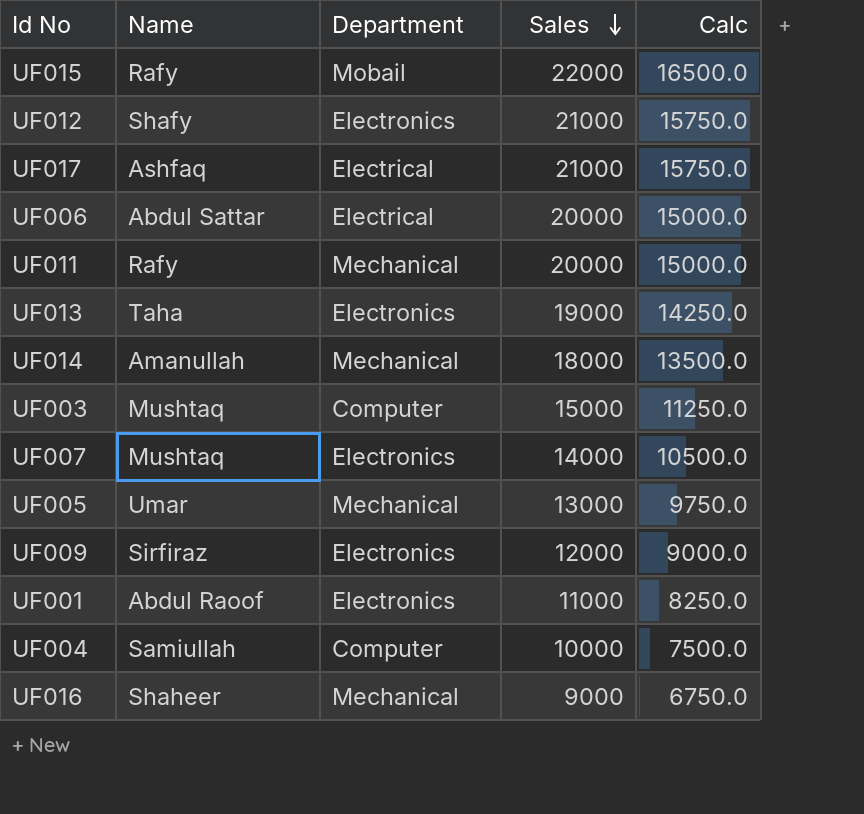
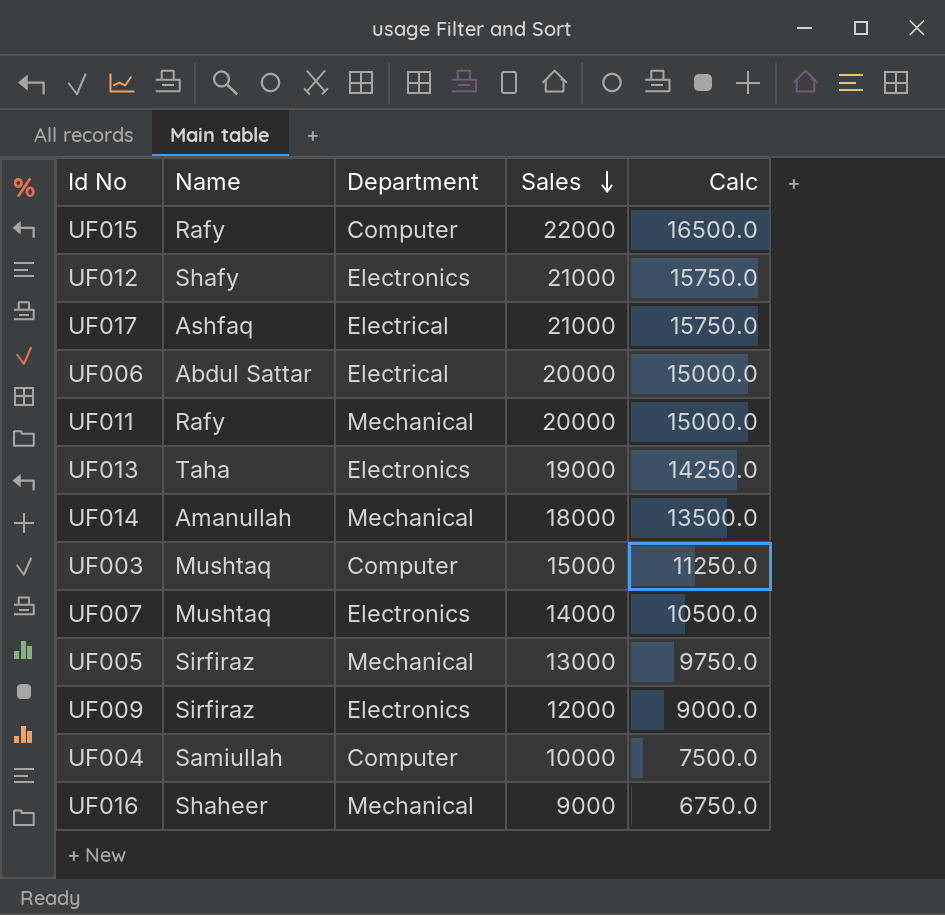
row UF001: Abdul Raoof | Electronics | 11000 | 8250.0 -> none
UF015 | Department: Mobail -> Computer
UF005 | Name: Umar -> Sirfiraz

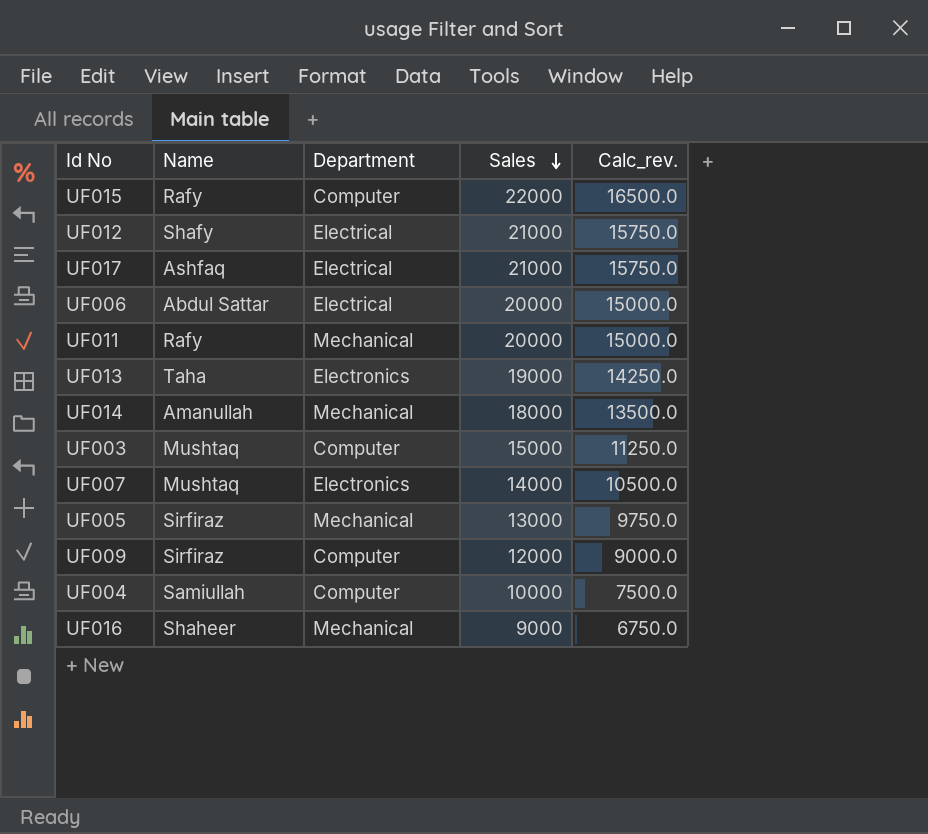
column name: Calc -> Calc_rev.
UF012 | Department: Electronics -> Electrical
UF009 | Department: Electronics -> Computer

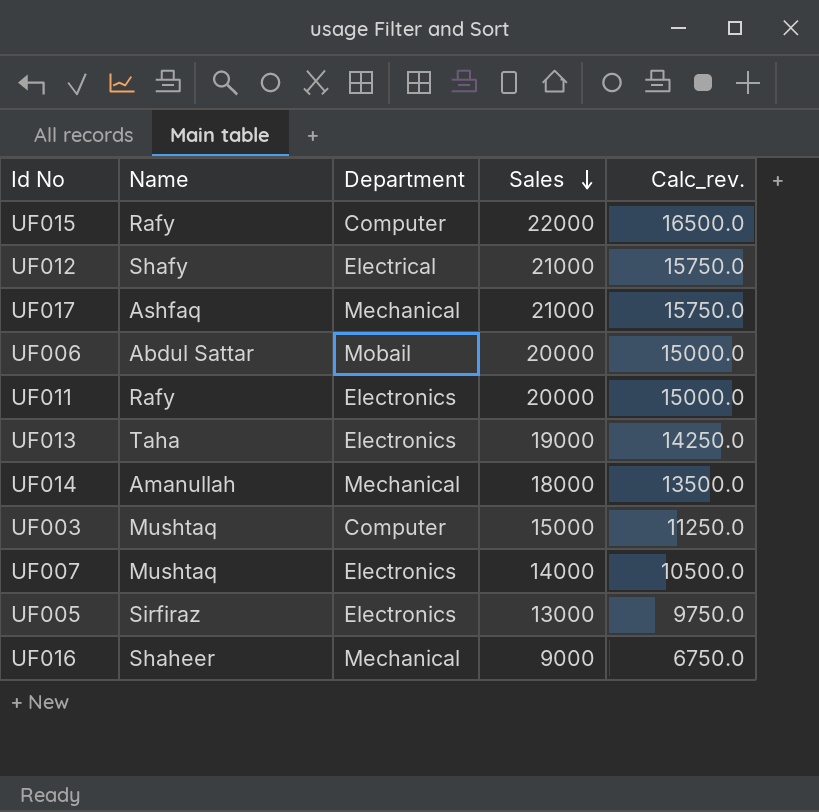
row UF009: Sirfiraz | Computer | 12000 | 9000.0 -> none
row UF004: Samiullah | Computer | 10000 | 7500.0 -> none
UF017 | Department: Electrical -> Mechanical
UF006 | Department: Electrical -> Mobail
UF011 | Department: Mechanical -> Electronics
UF005 | Department: Mechanical -> Electronics

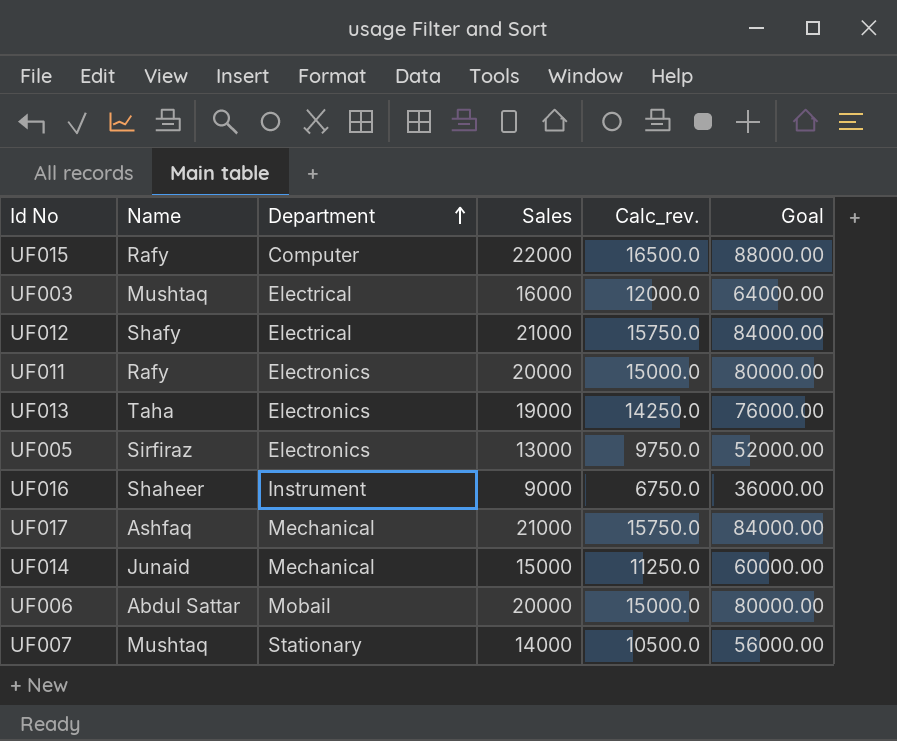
row order: Sales descending -> Department ascending
column Goal | formula: none -> [Sales] * 4
UF003 | Department: Computer -> Electrical
UF003 | Sales: 15000 -> 16000
UF003 | Calc_rev.: 11250.0 -> 12000.0
UF016 | Department: Mechanical -> Instrument
UF014 | Name: Amanullah -> Junaid
UF014 | Sales: 18000 -> 15000
UF014 | Calc_rev.: 13500.0 -> 11250.0
UF007 | Department: Electronics -> Stationary

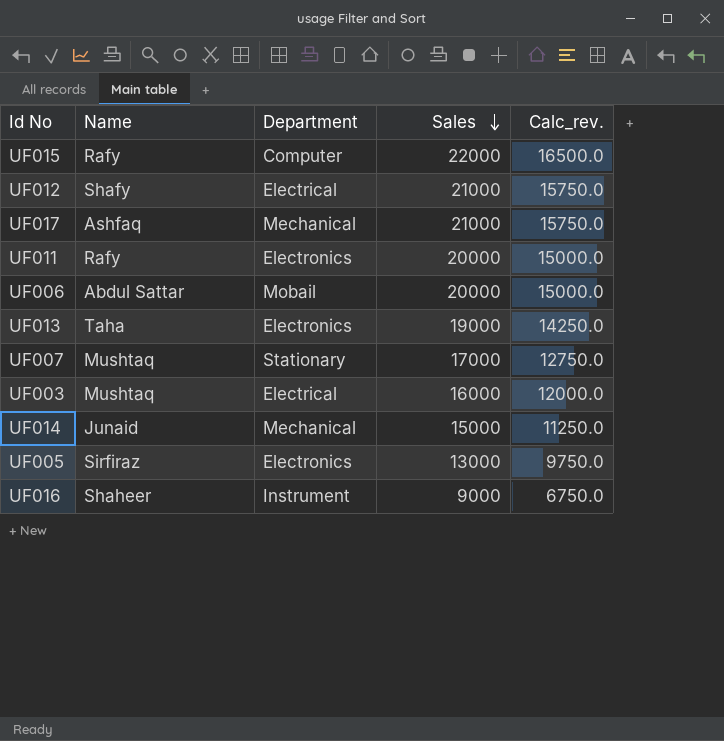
row order: Department ascending -> Sales descending
column Goal | formula: [Sales] * 4 -> none
UF007 | Sales: 14000 -> 17000
UF007 | Calc_rev.: 10500.0 -> 12750.0

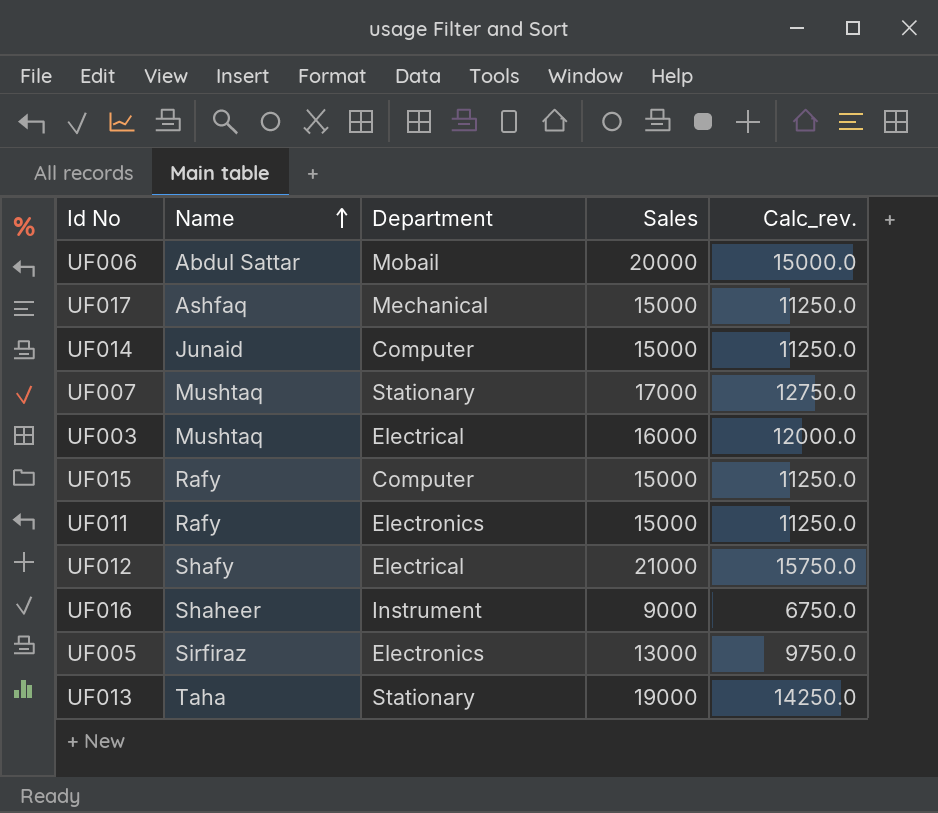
row order: Sales descending -> Name ascending
UF017 | Sales: 21000 -> 15000
UF017 | Calc_rev.: 15750.0 -> 11250.0
UF014 | Department: Mechanical -> Computer
UF015 | Sales: 22000 -> 15000
UF015 | Calc_rev.: 16500.0 -> 11250.0
UF011 | Sales: 20000 -> 15000
UF011 | Calc_rev.: 15000.0 -> 11250.0
UF013 | Department: Electronics -> Stationary

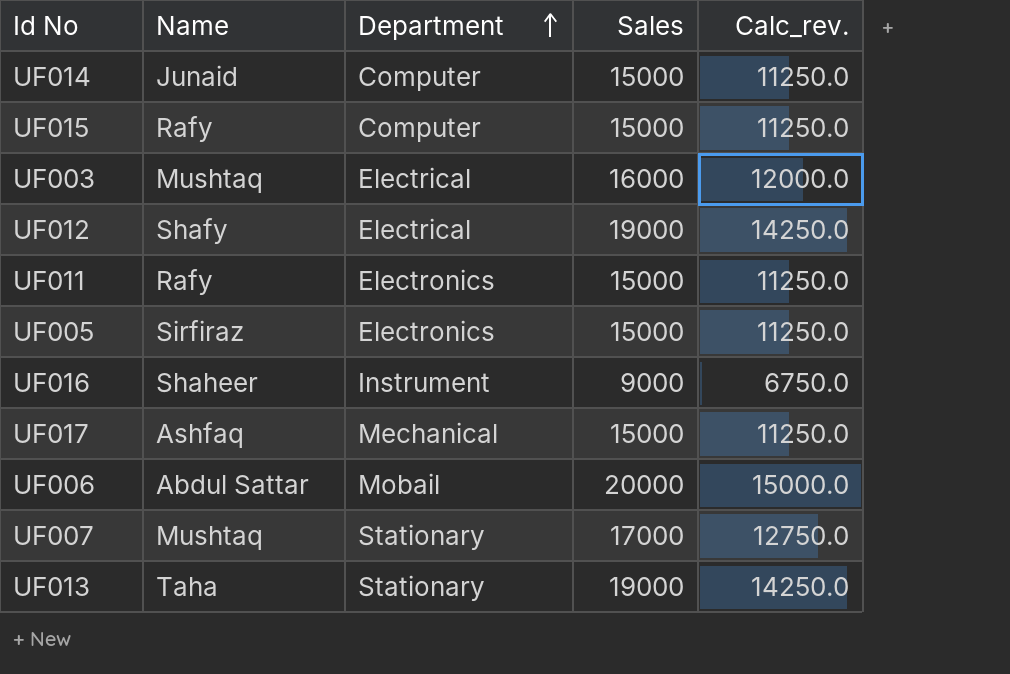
row order: Name ascending -> Department ascending
UF012 | Sales: 21000 -> 19000
UF012 | Calc_rev.: 15750.0 -> 14250.0
UF005 | Sales: 13000 -> 15000
UF005 | Calc_rev.: 9750.0 -> 11250.0

